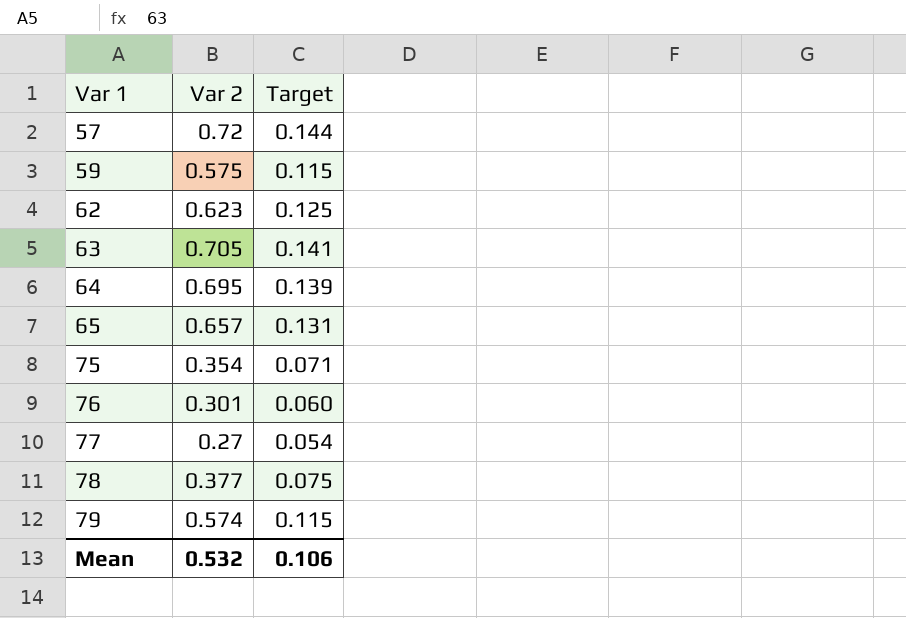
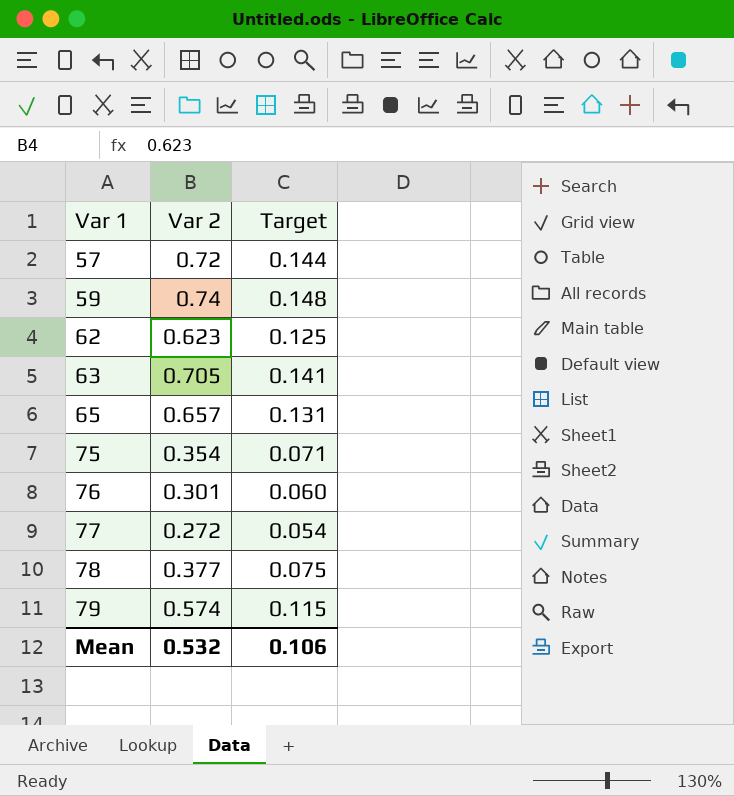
row 64: 0.695 | 0.139 -> none
59 | Var 2: 0.575 -> 0.74
59 | Target: 0.115 -> 0.148
77 | Var 2: 0.27 -> 0.272

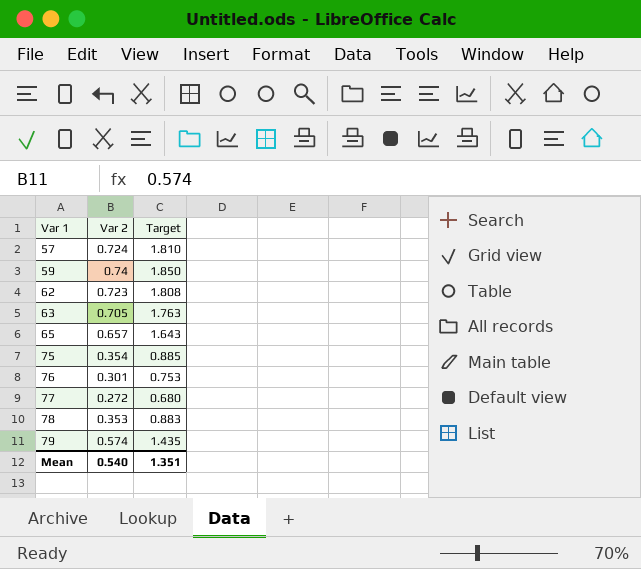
column Target | formula: [Var 2] * 0.2 -> [Var 2] * 2.5
57 | Var 2: 0.72 -> 0.724
62 | Var 2: 0.623 -> 0.723
78 | Var 2: 0.377 -> 0.353
Mean | Var 2: 0.532 -> 0.540
Mean | Target: 0.106 -> 1.351

